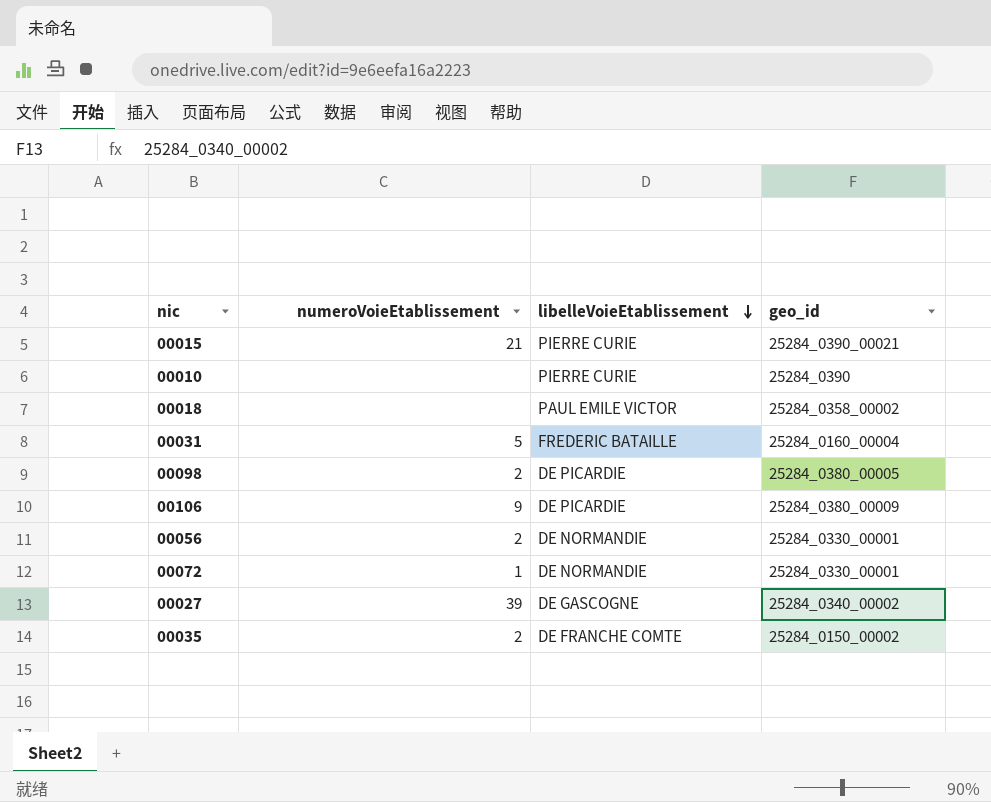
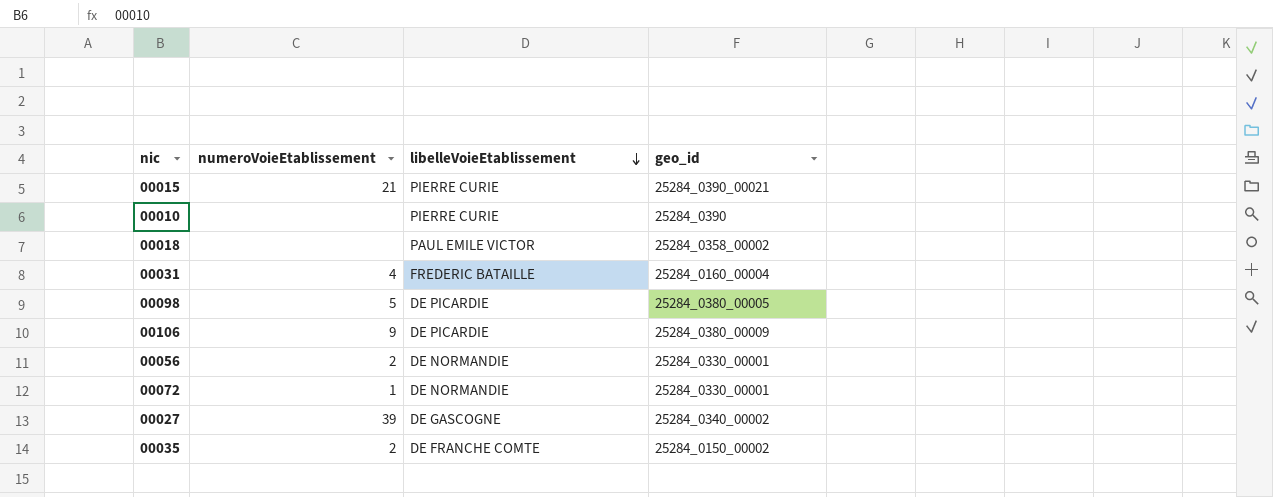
00031 | numeroVoieEtablissement: 5 -> 4
00098 | numeroVoieEtablissement: 2 -> 5

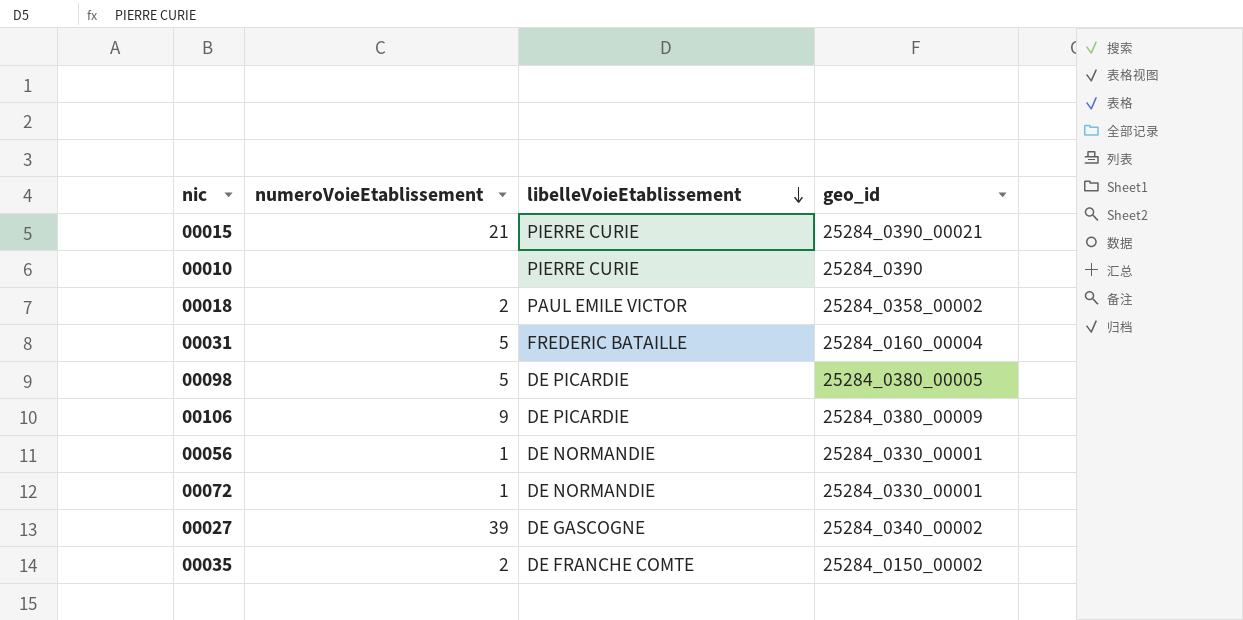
00018 | numeroVoieEtablissement: none -> 2
00031 | numeroVoieEtablissement: 4 -> 5
00056 | numeroVoieEtablissement: 2 -> 1

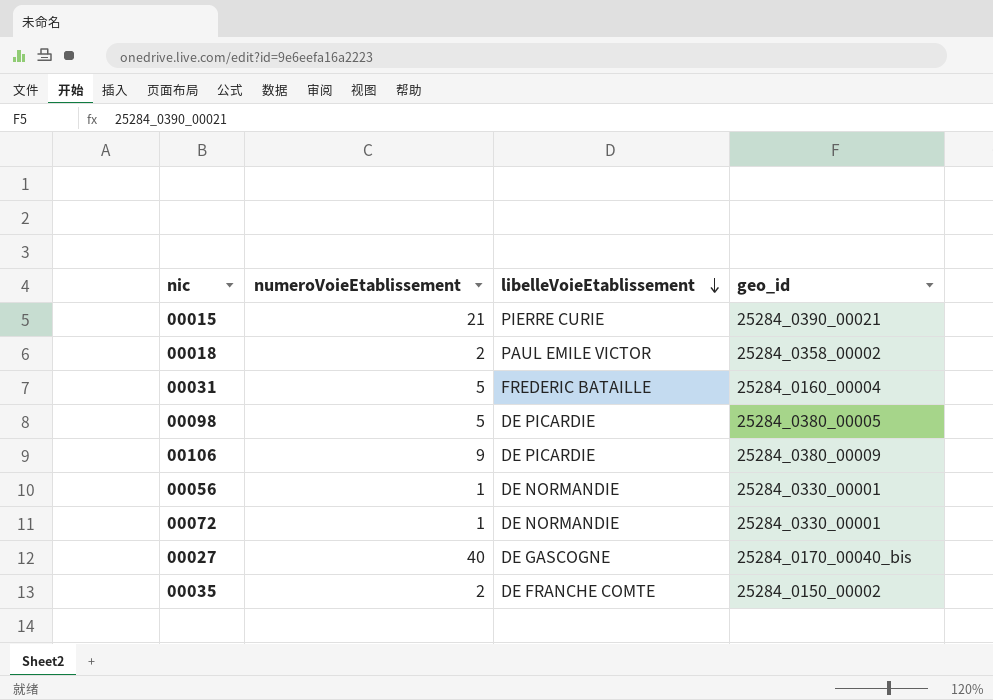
row 00010: none | PIERRE CURIE | 25284_0390 -> none
00027 | numeroVoieEtablissement: 39 -> 40
00027 | geo_id: 25284_0340_00002 -> 25284_0170_00040_bis

